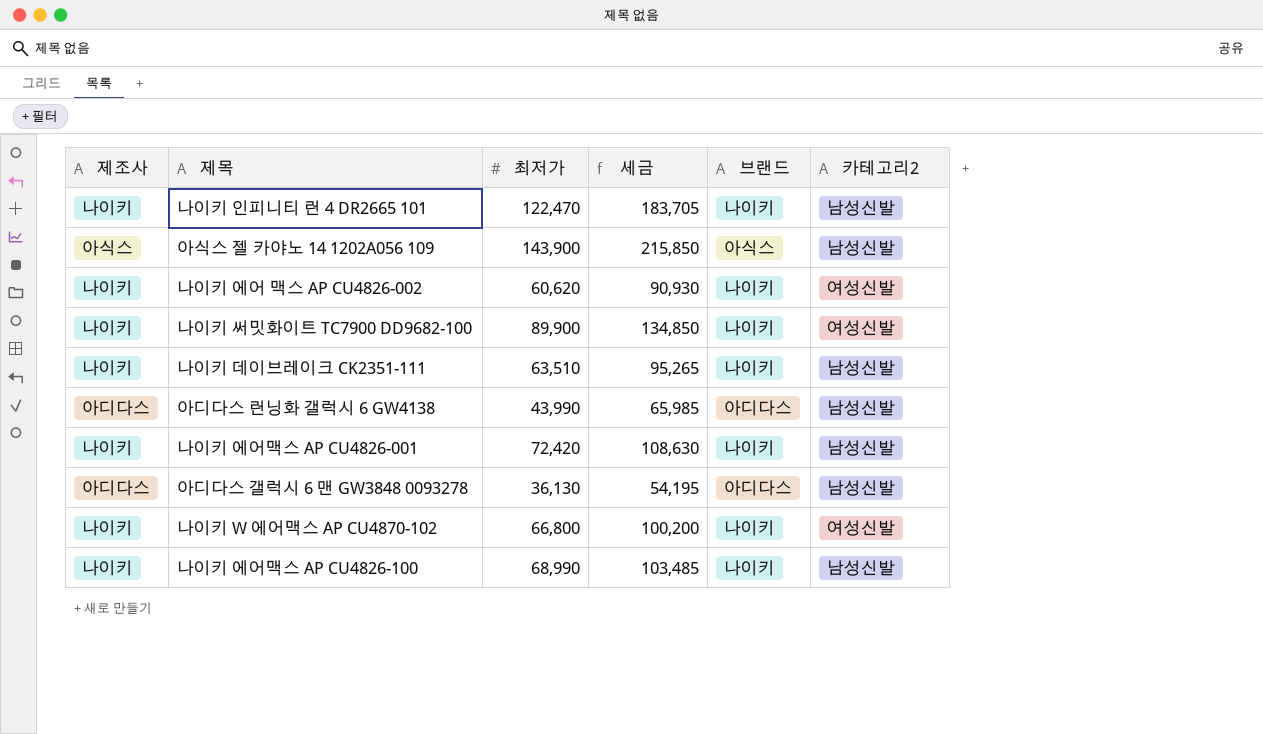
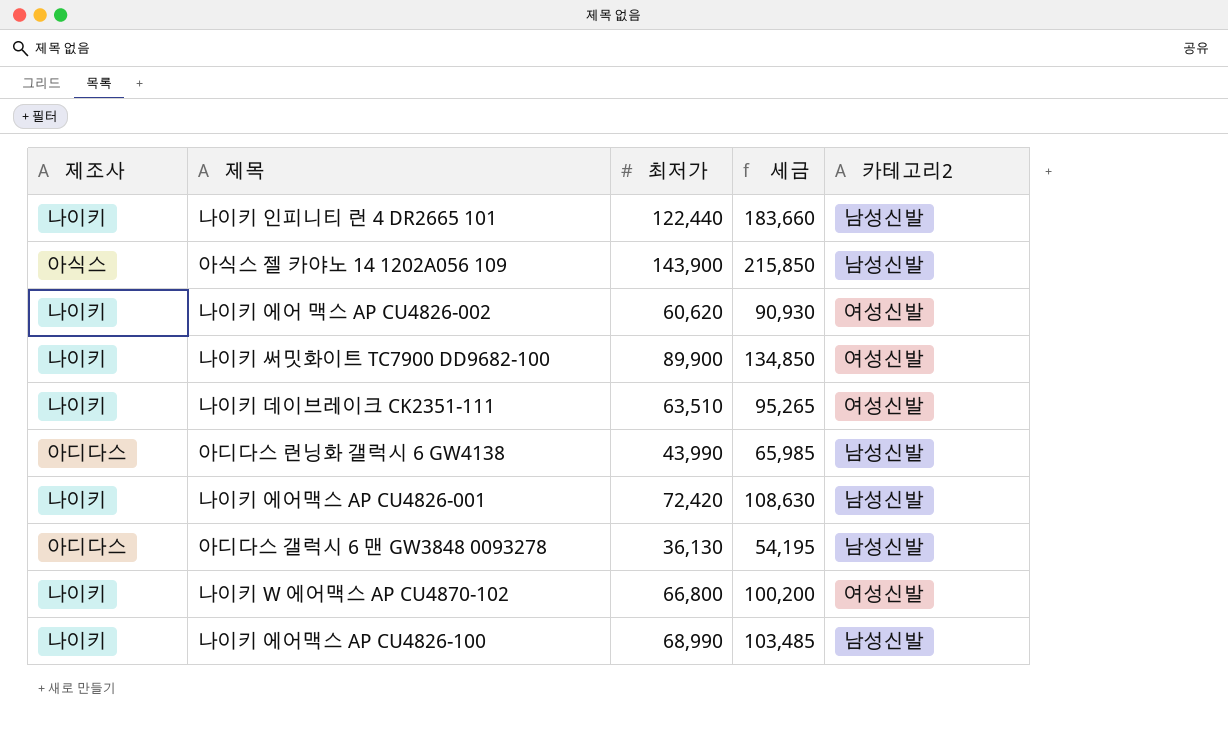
column 브랜드 | position: 5 -> none
나이키 인피니티 런 4 DR2665 101 | 최저가: 122,470 -> 122,440
나이키 인피니티 런 4 DR2665 101 | 세금: 183,705 -> 183,660
나이키 데이브레이크 CK2351-111 | 카테고리2: 남성신발 -> 여성신발

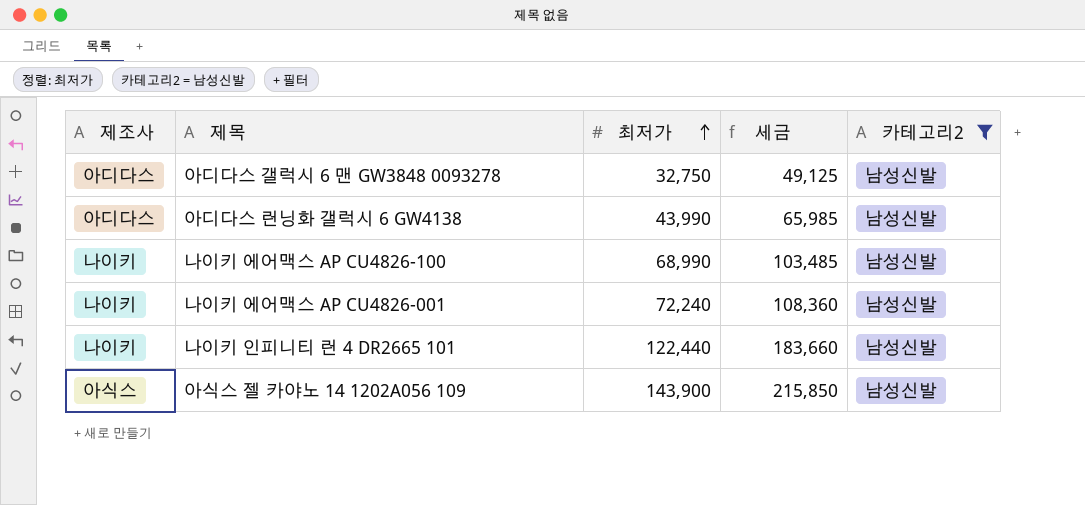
filter: none -> 카테고리2 = 남성신발
row order: none -> 최저가 ascending
아디다스 갤럭시 6 맨 GW3848 0093278 | 최저가: 36,130 -> 32,750
아디다스 갤럭시 6 맨 GW3848 0093278 | 세금: 54,195 -> 49,125
나이키 에어맥스 AP CU4826-001 | 최저가: 72,420 -> 72,240
나이키 에어맥스 AP CU4826-001 | 세금: 108,630 -> 108,360

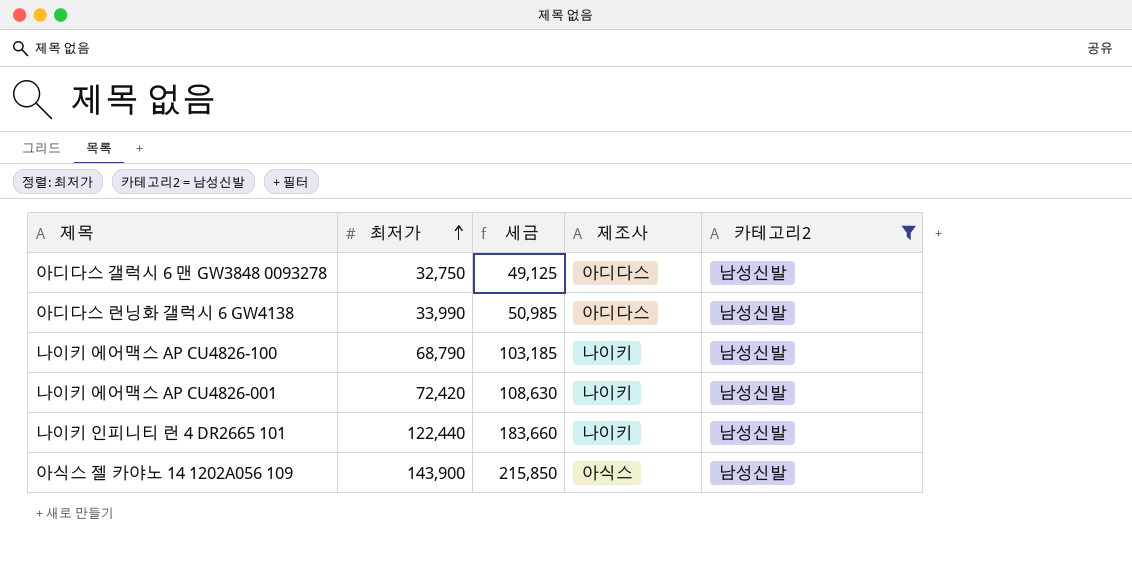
column 제조사 | position: 1 -> 4
아디다스 런닝화 갤럭시 6 GW4138 | 최저가: 43,990 -> 33,990
아디다스 런닝화 갤럭시 6 GW4138 | 세금: 65,985 -> 50,985
나이키 에어맥스 AP CU4826-100 | 최저가: 68,990 -> 68,790
나이키 에어맥스 AP CU4826-100 | 세금: 103,485 -> 103,185
나이키 에어맥스 AP CU4826-001 | 최저가: 72,240 -> 72,420
나이키 에어맥스 AP CU4826-001 | 세금: 108,360 -> 108,630

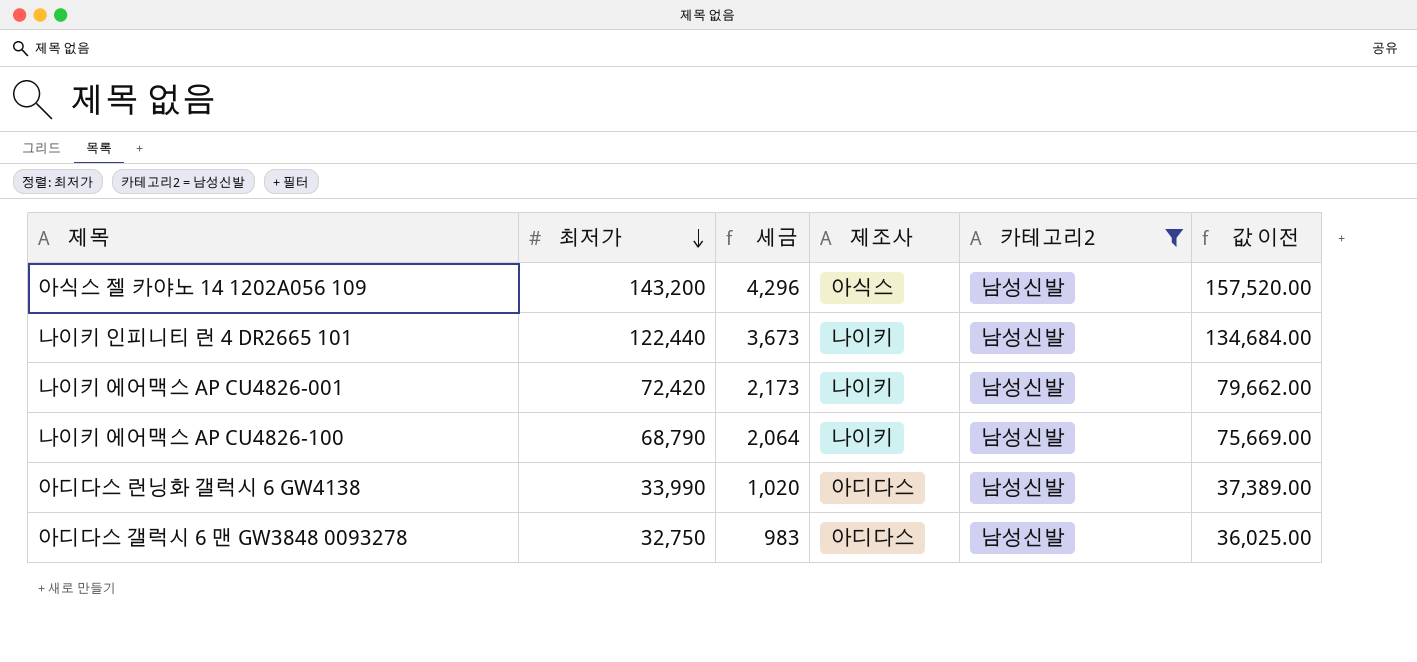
row order: 최저가 ascending -> 최저가 descending
column 세금 | formula: [최저가] * 1.5 -> [최저가] * 0.03
column 값 이전 | formula: none -> [최저가] * 1.1
아식스 젤 카야노 14 1202A056 109 | 최저가: 143,900 -> 143,200

